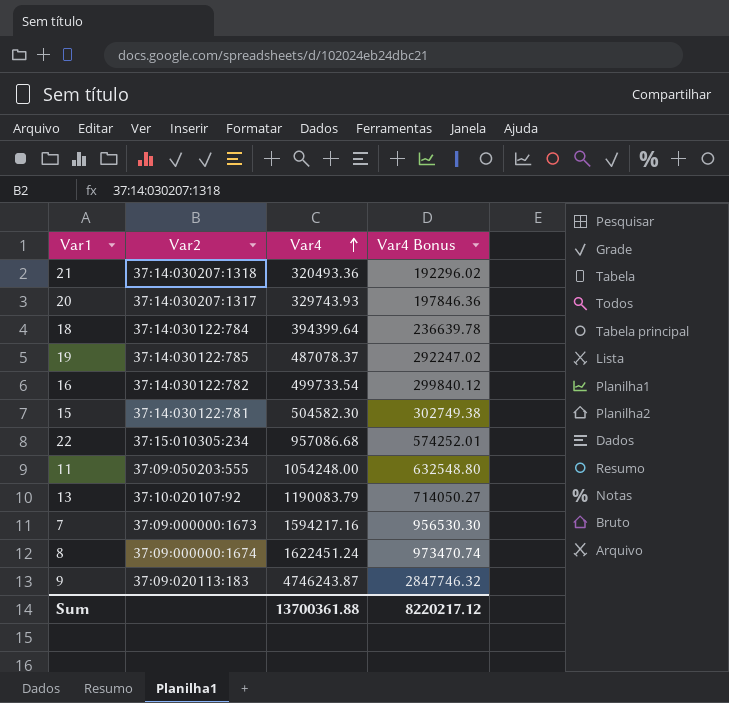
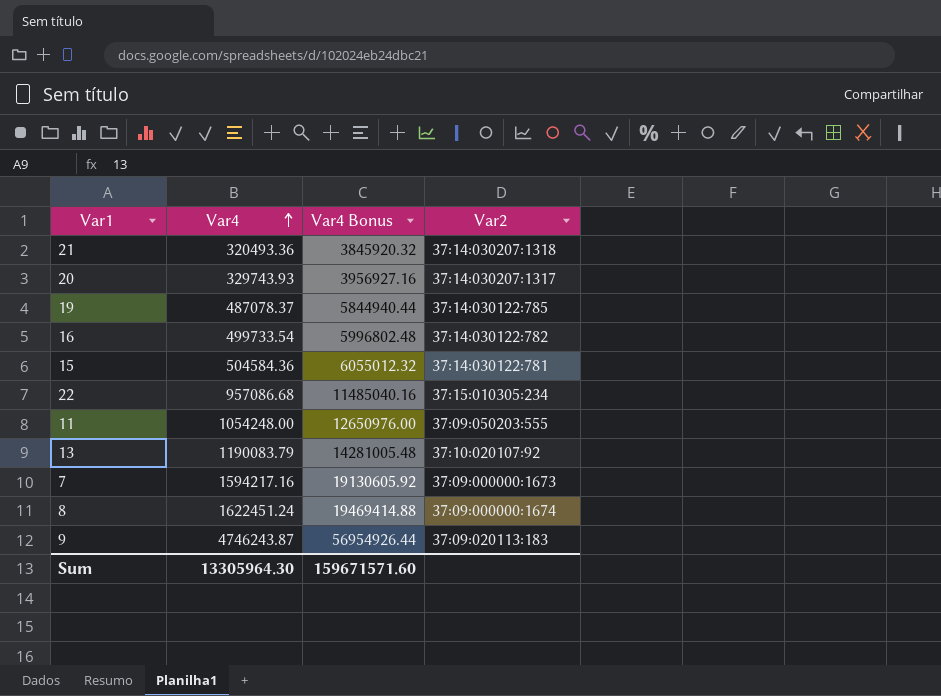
column Var4 Bonus | formula: [Var4] * 0.6 -> [Var4] * 12
column Var2 | position: 2 -> 4
row 18: 37:14:030122:784 | 394399.64 | 236639.78 -> none
15 | Var4: 504582.30 -> 504584.36
Sum | Var4: 13700361.88 -> 13305964.30
Sum | Var4 Bonus: 8220217.12 -> 159671571.60

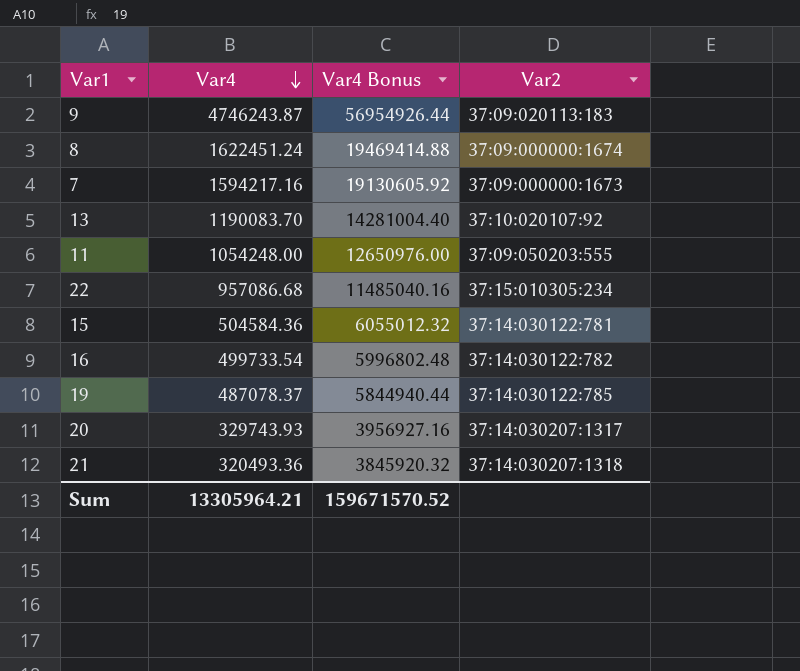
row order: Var4 ascending -> Var4 descending
13 | Var4: 1190083.79 -> 1190083.70
13 | Var4 Bonus: 14281005.48 -> 14281004.40
Sum | Var4: 13305964.30 -> 13305964.21
Sum | Var4 Bonus: 159671571.60 -> 159671570.52

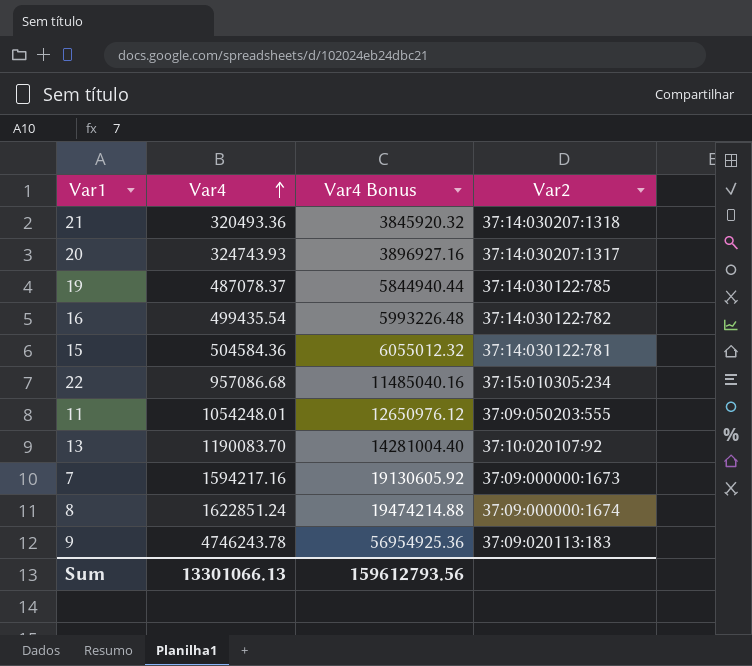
row order: Var4 descending -> Var4 ascending
20 | Var4: 329743.93 -> 324743.93
20 | Var4 Bonus: 3956927.16 -> 3896927.16
16 | Var4: 499733.54 -> 499435.54
16 | Var4 Bonus: 5996802.48 -> 5993226.48
11 | Var4: 1054248.00 -> 1054248.01
11 | Var4 Bonus: 12650976.00 -> 12650976.12
8 | Var4: 1622451.24 -> 1622851.24
8 | Var4 Bonus: 19469414.88 -> 19474214.88
9 | Var4: 4746243.87 -> 4746243.78
9 | Var4 Bonus: 56954926.44 -> 56954925.36
Sum | Var4: 13305964.21 -> 13301066.13
Sum | Var4 Bonus: 159671570.52 -> 159612793.56

